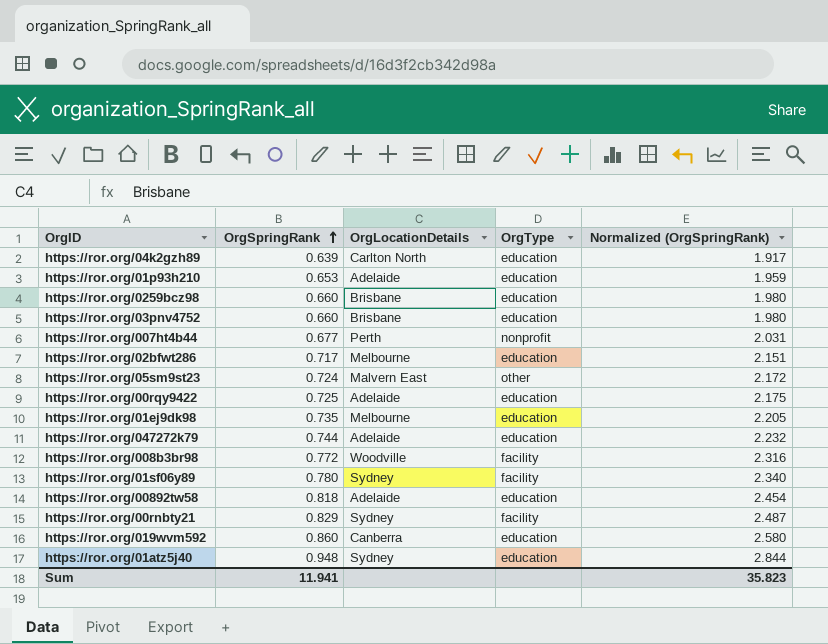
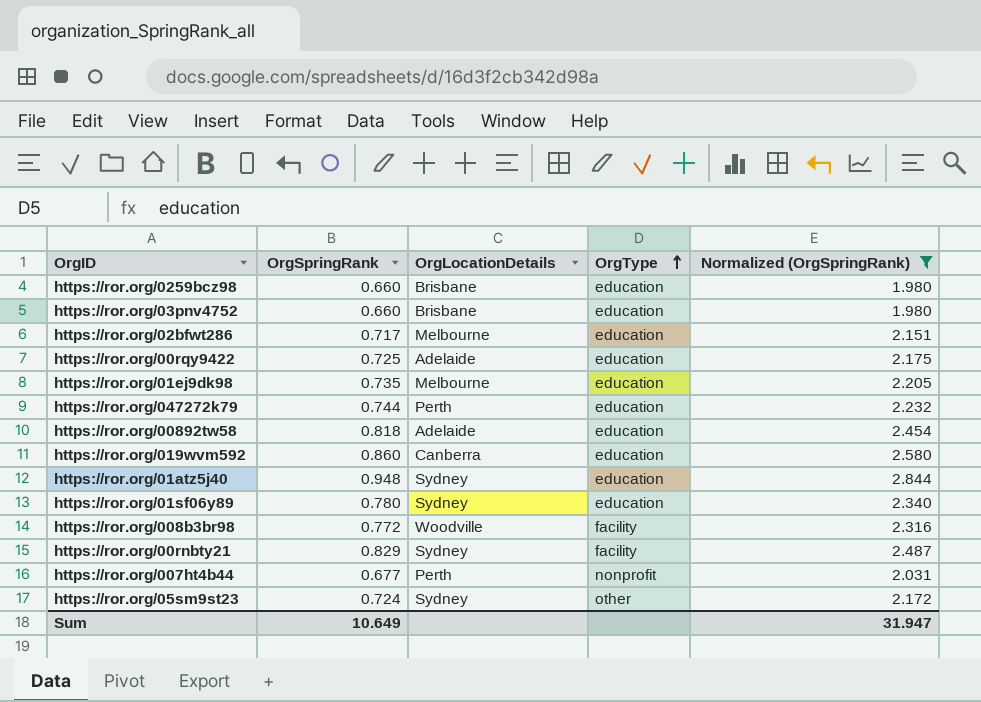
filter: none -> Normalized (OrgSpringRank) >= 1.980
row order: OrgSpringRank ascending -> OrgType ascending
https://ror.org/047272k79 | OrgLocationDetails: Adelaide -> Perth
https://ror.org/01sf06y89 | OrgType: facility -> education
https://ror.org/05sm9st23 | OrgLocationDetails: Malvern East -> Sydney
Sum | OrgSpringRank: 11.941 -> 10.649
Sum | Normalized (OrgSpringRank): 35.823 -> 31.947

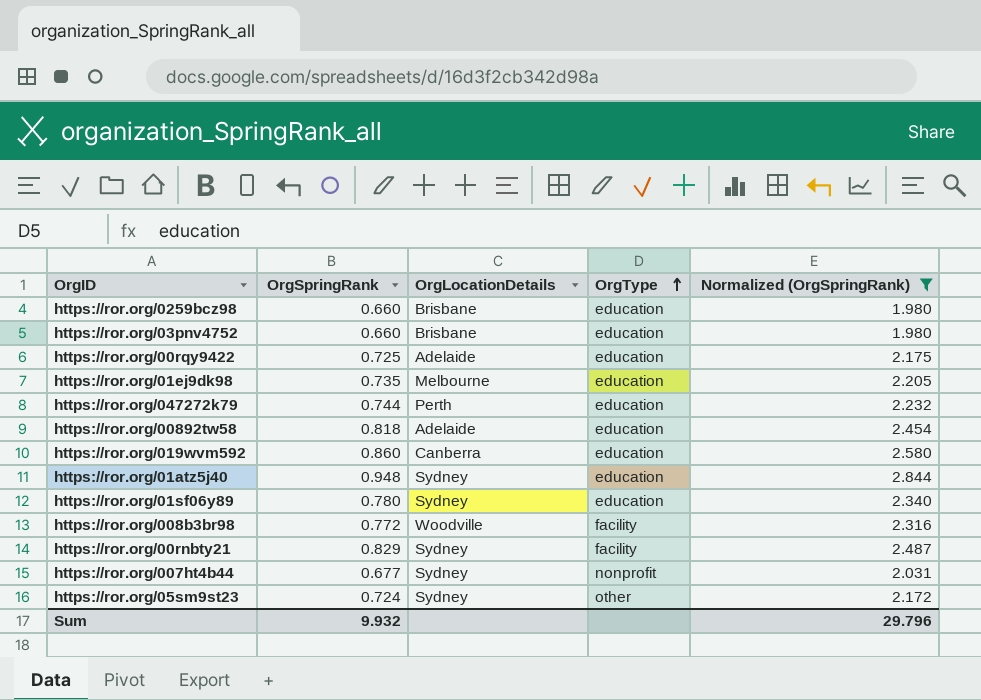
row https://ror.org/02bfwt286: 0.717 | Melbourne | education | 2.151 -> none
https://ror.org/007ht4b44 | OrgLocationDetails: Perth -> Sydney
Sum | OrgSpringRank: 10.649 -> 9.932
Sum | Normalized (OrgSpringRank): 31.947 -> 29.796

